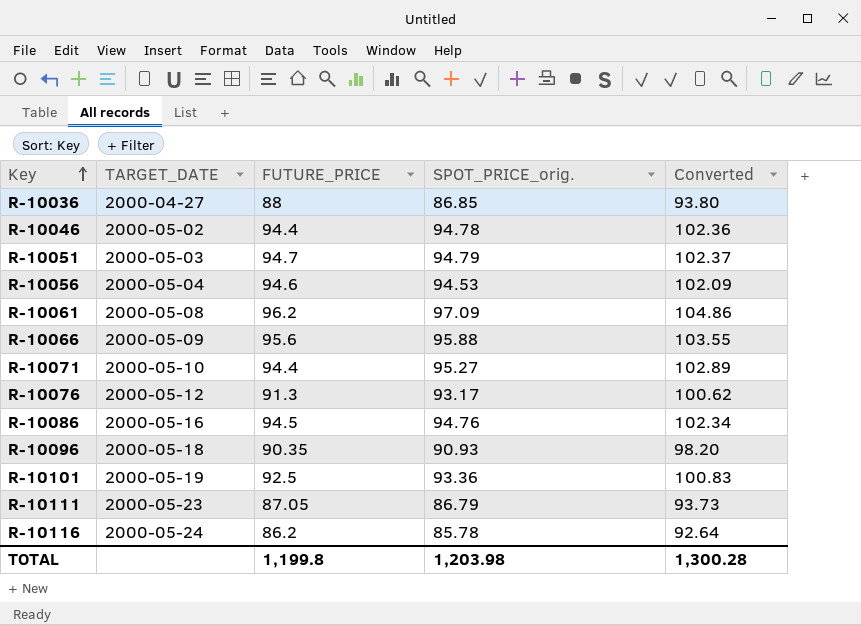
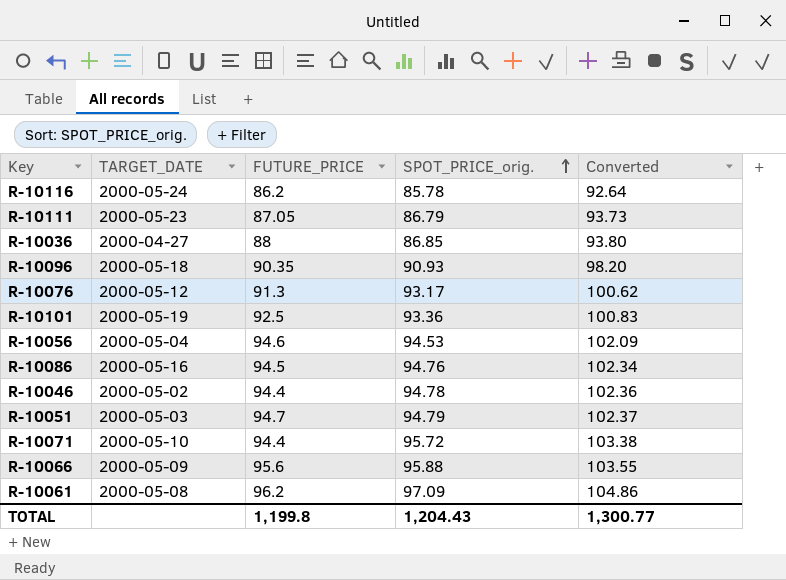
row order: Key ascending -> SPOT_PRICE_orig. ascending
R-10071 | SPOT_PRICE_orig.: 95.27 -> 95.72
R-10071 | Converted: 102.89 -> 103.38
TOTAL | SPOT_PRICE_orig.: 1,203.98 -> 1,204.43
TOTAL | Converted: 1,300.28 -> 1,300.77

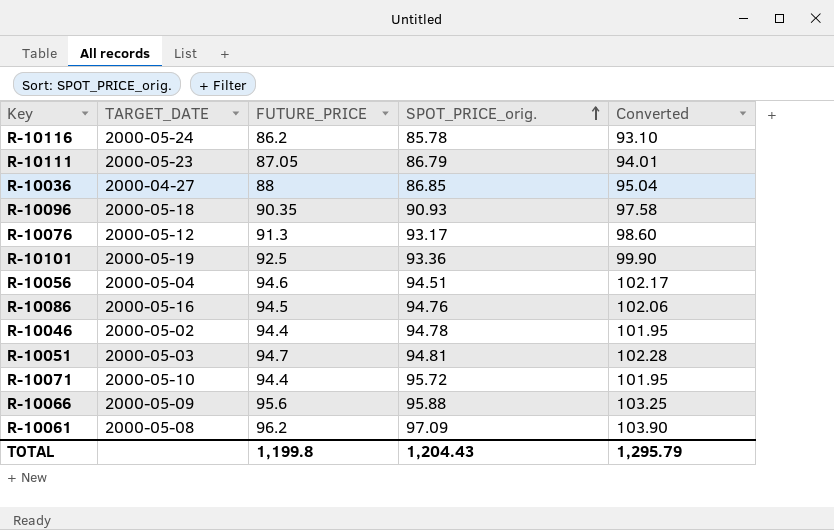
column Converted | formula: [SPOT_PRICE_orig.] * 1.08 -> [FUTURE_PRICE] * 1.08
R-10056 | SPOT_PRICE_orig.: 94.53 -> 94.51
R-10051 | SPOT_PRICE_orig.: 94.79 -> 94.81
TOTAL | Converted: 1,300.77 -> 1,295.79

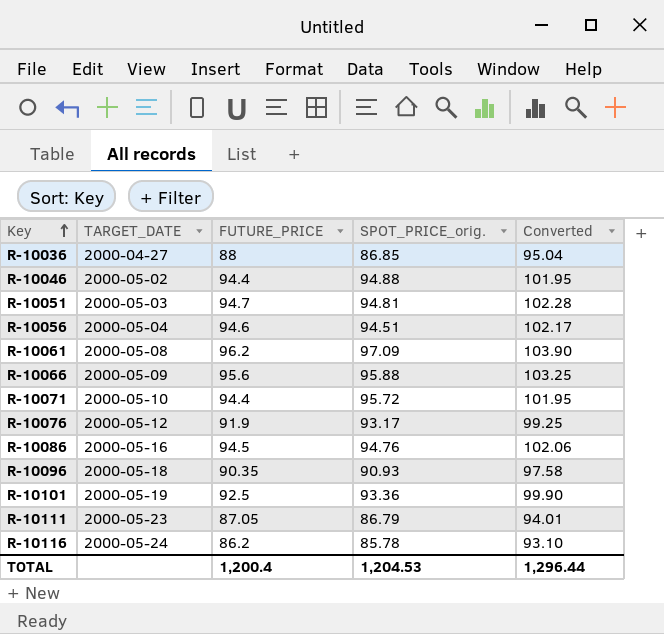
row order: SPOT_PRICE_orig. ascending -> Key ascending
R-10046 | SPOT_PRICE_orig.: 94.78 -> 94.88
R-10076 | FUTURE_PRICE: 91.3 -> 91.9
R-10076 | Converted: 98.60 -> 99.25
TOTAL | FUTURE_PRICE: 1,199.8 -> 1,200.4
TOTAL | SPOT_PRICE_orig.: 1,204.43 -> 1,204.53
TOTAL | Converted: 1,295.79 -> 1,296.44

